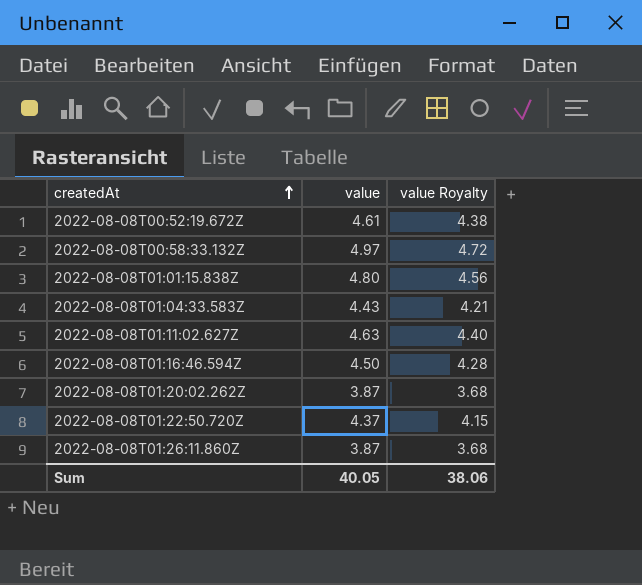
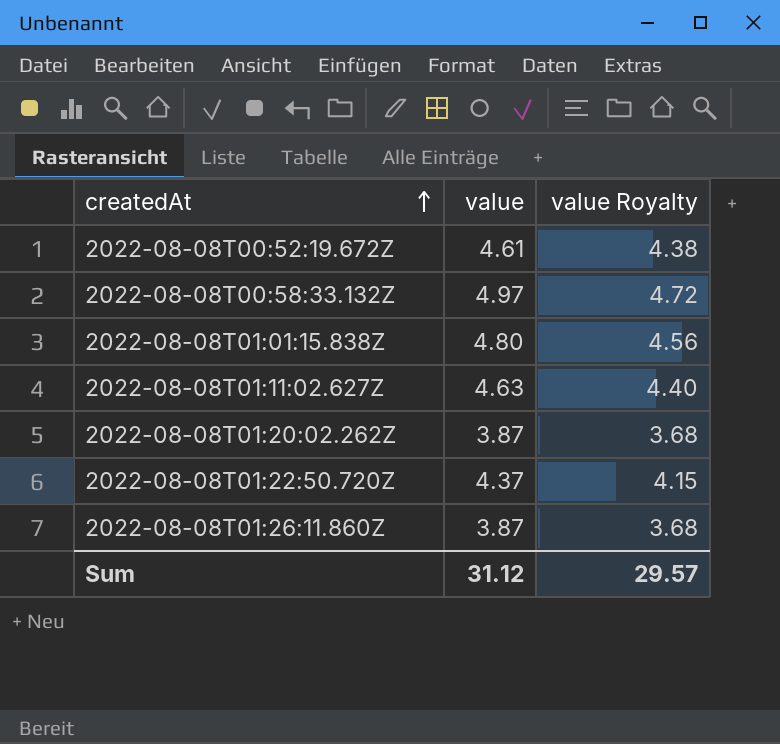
row 2022-08-08T01:04:33.583Z: 4.43 | 4.21 -> none
row 2022-08-08T01:16:46.594Z: 4.50 | 4.28 -> none
Sum | value: 40.05 -> 31.12
Sum | value Royalty: 38.06 -> 29.57

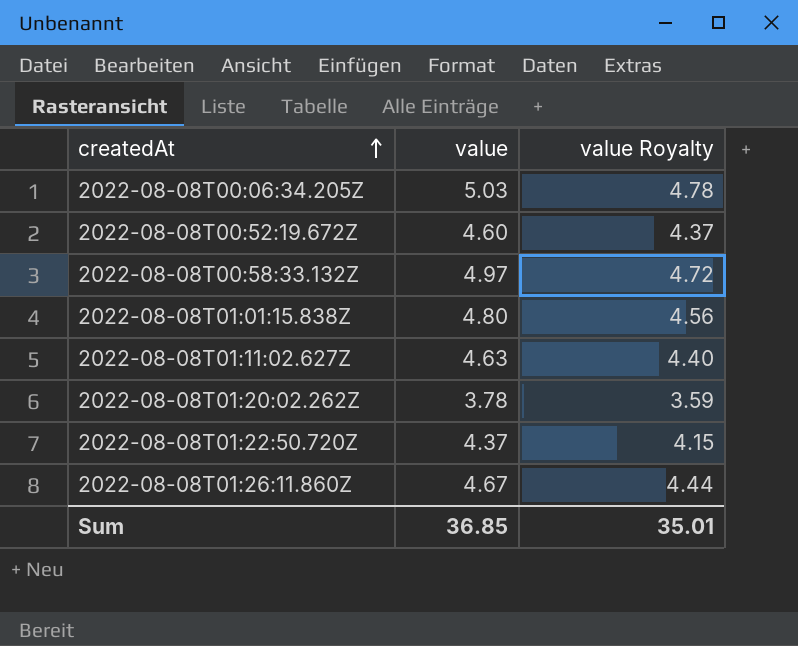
row 2022-08-08T00:06:34.205Z: none -> 5.03 | 4.78
2022-08-08T00:52:19.672Z | value: 4.61 -> 4.60
2022-08-08T00:52:19.672Z | value Royalty: 4.38 -> 4.37
2022-08-08T01:20:02.262Z | value: 3.87 -> 3.78
2022-08-08T01:20:02.262Z | value Royalty: 3.68 -> 3.59
2022-08-08T01:26:11.860Z | value: 3.87 -> 4.67
2022-08-08T01:26:11.860Z | value Royalty: 3.68 -> 4.44
Sum | value: 31.12 -> 36.85
Sum | value Royalty: 29.57 -> 35.01

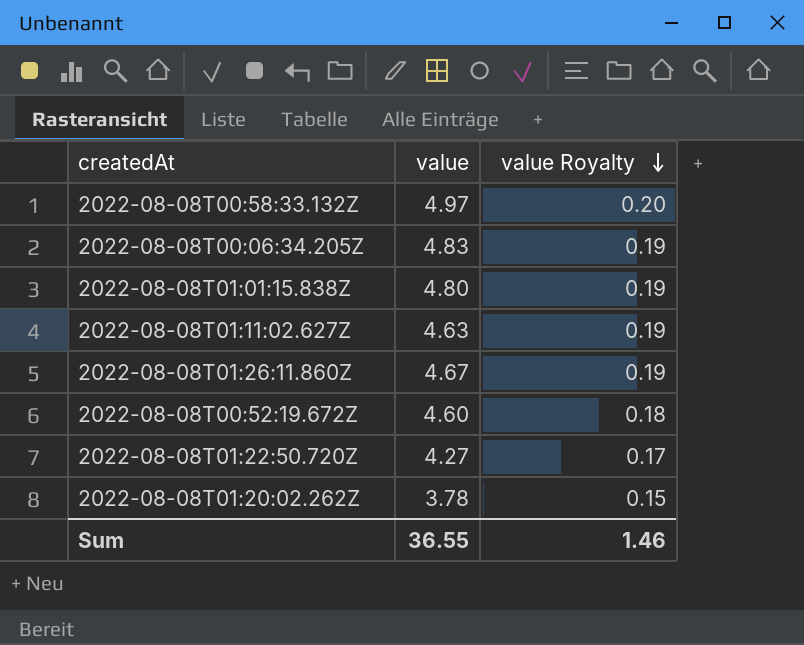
row order: createdAt ascending -> value Royalty descending
column value Royalty | formula: [value] * 0.95 -> [value] * 0.04
2022-08-08T00:06:34.205Z | value: 5.03 -> 4.83
2022-08-08T01:22:50.720Z | value: 4.37 -> 4.27
Sum | value: 36.85 -> 36.55
Sum | value Royalty: 35.01 -> 1.46

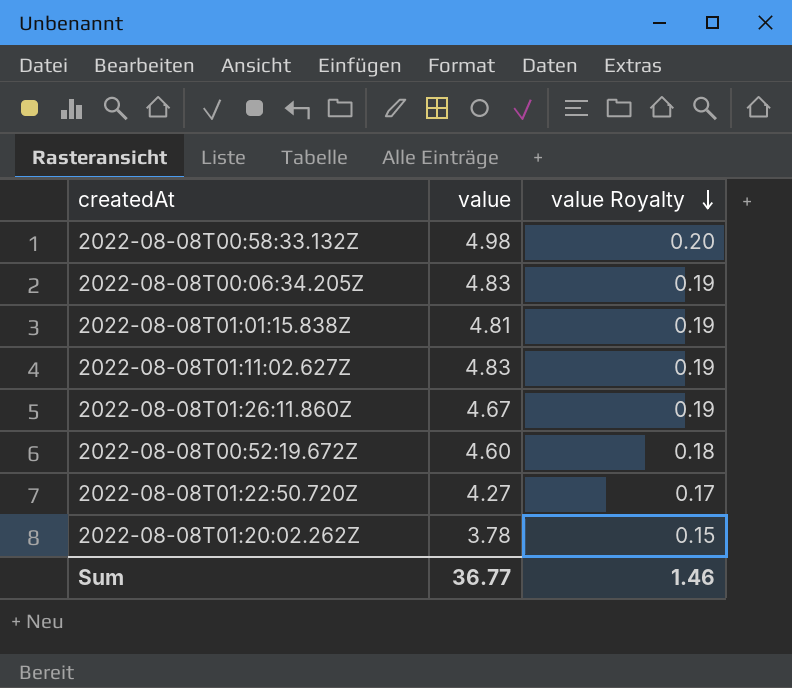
2022-08-08T00:58:33.132Z | value: 4.97 -> 4.98
2022-08-08T01:01:15.838Z | value: 4.80 -> 4.81
2022-08-08T01:11:02.627Z | value: 4.63 -> 4.83
Sum | value: 36.55 -> 36.77

